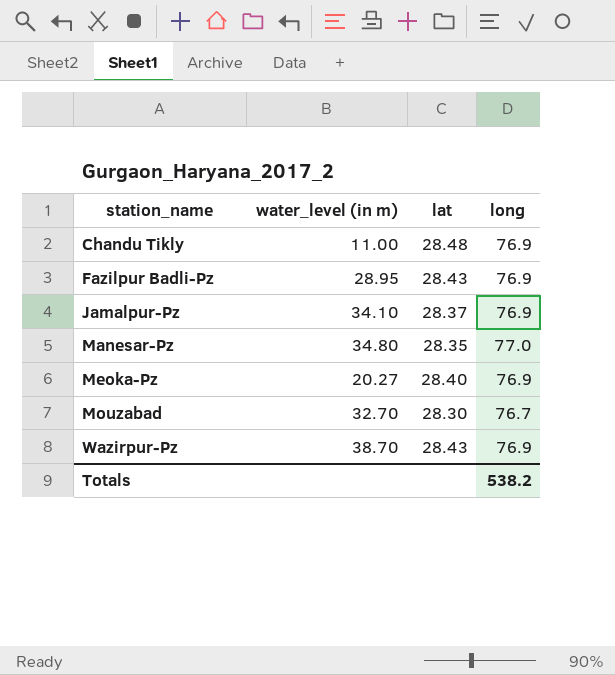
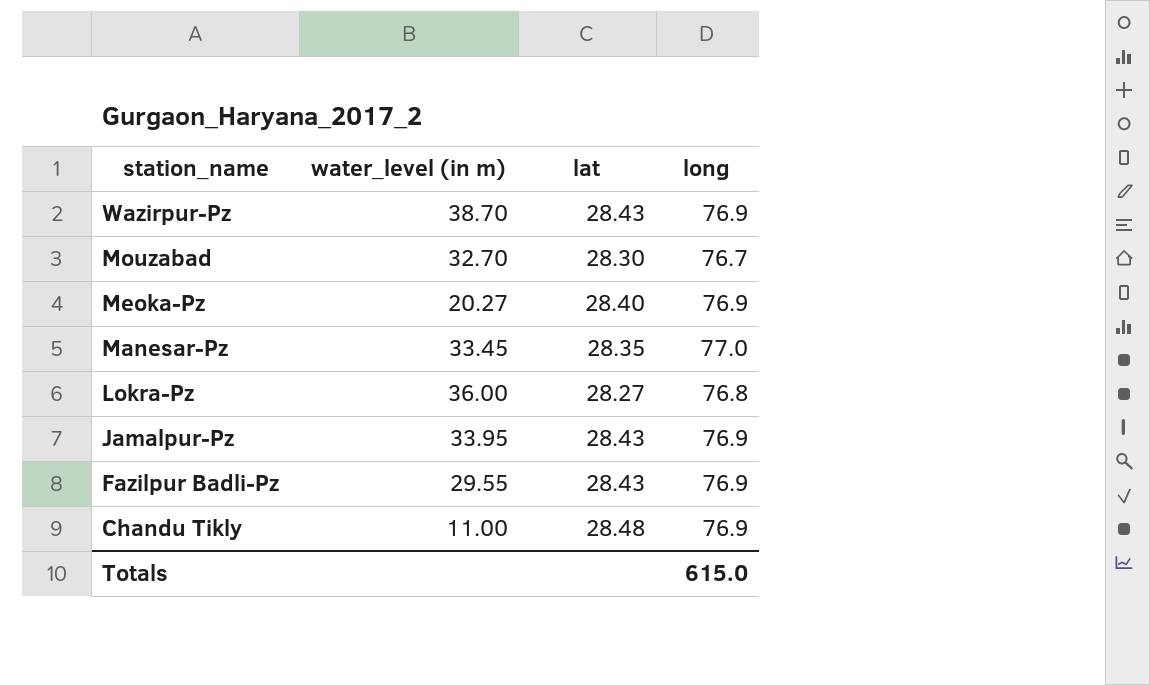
row order: station_name ascending -> station_name descending
Manesar-Pz | water_level (in m): 34.80 -> 33.45
row Lokra-Pz: none -> 36.00 | 28.27 | 76.8
Jamalpur-Pz | water_level (in m): 34.10 -> 33.95
Jamalpur-Pz | lat: 28.37 -> 28.43
Fazilpur Badli-Pz | water_level (in m): 28.95 -> 29.55
Totals | long: 538.2 -> 615.0

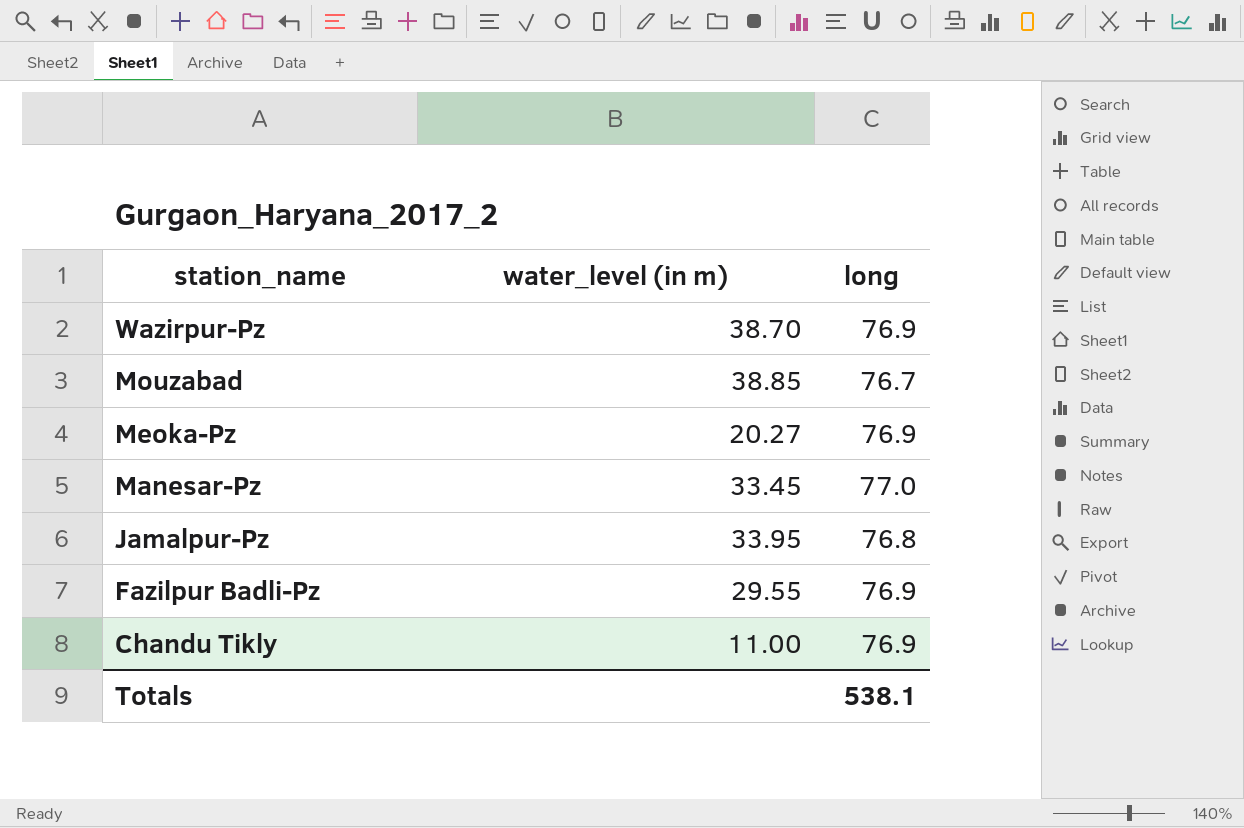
column lat | position: 3 -> none
row Lokra-Pz: 36.00 | 28.27 | 76.8 -> none
Mouzabad | water_level (in m): 32.70 -> 38.85
Jamalpur-Pz | long: 76.9 -> 76.8
Totals | long: 615.0 -> 538.1

